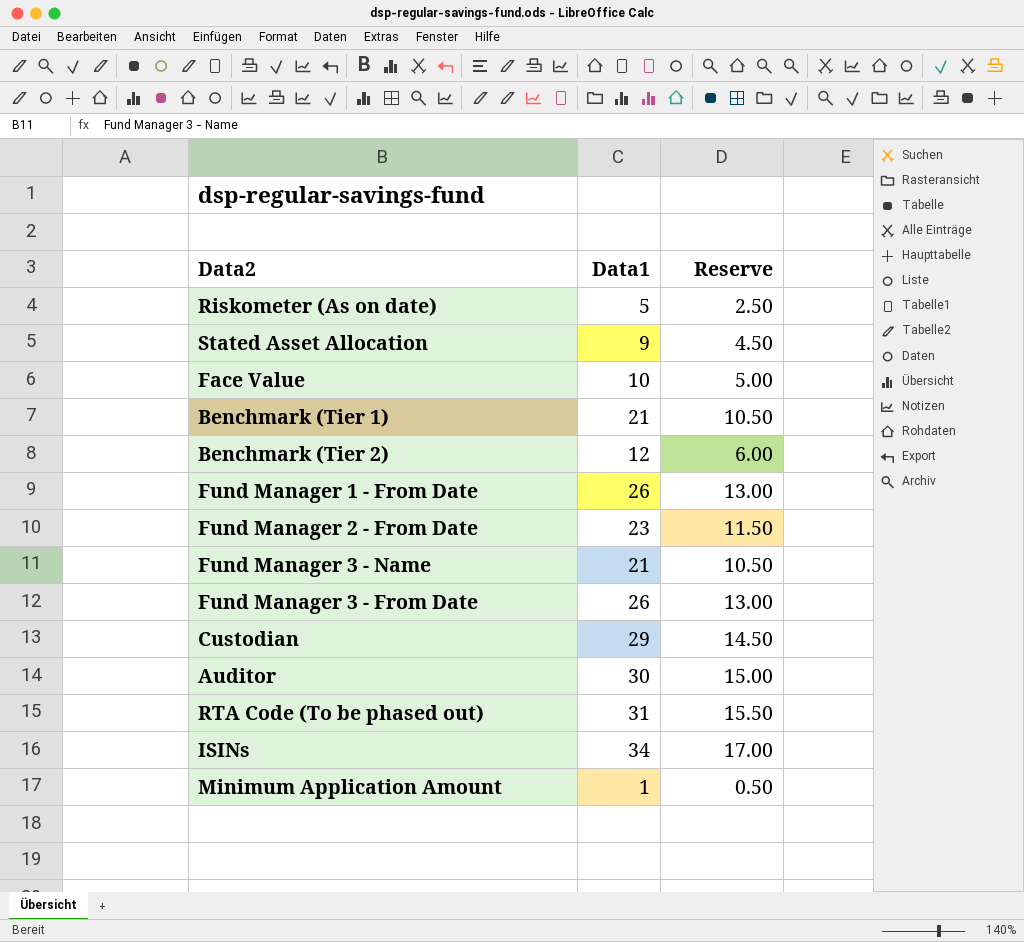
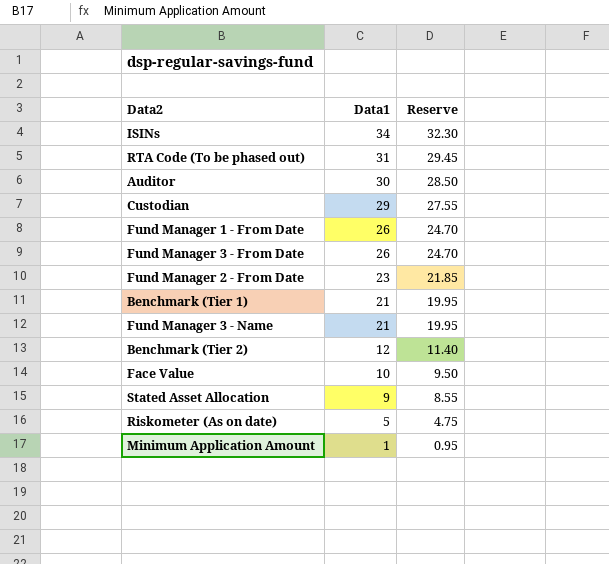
row order: none -> Data1 descending
column Reserve | formula: [Data1] * 0.5 -> [Data1] * 0.95

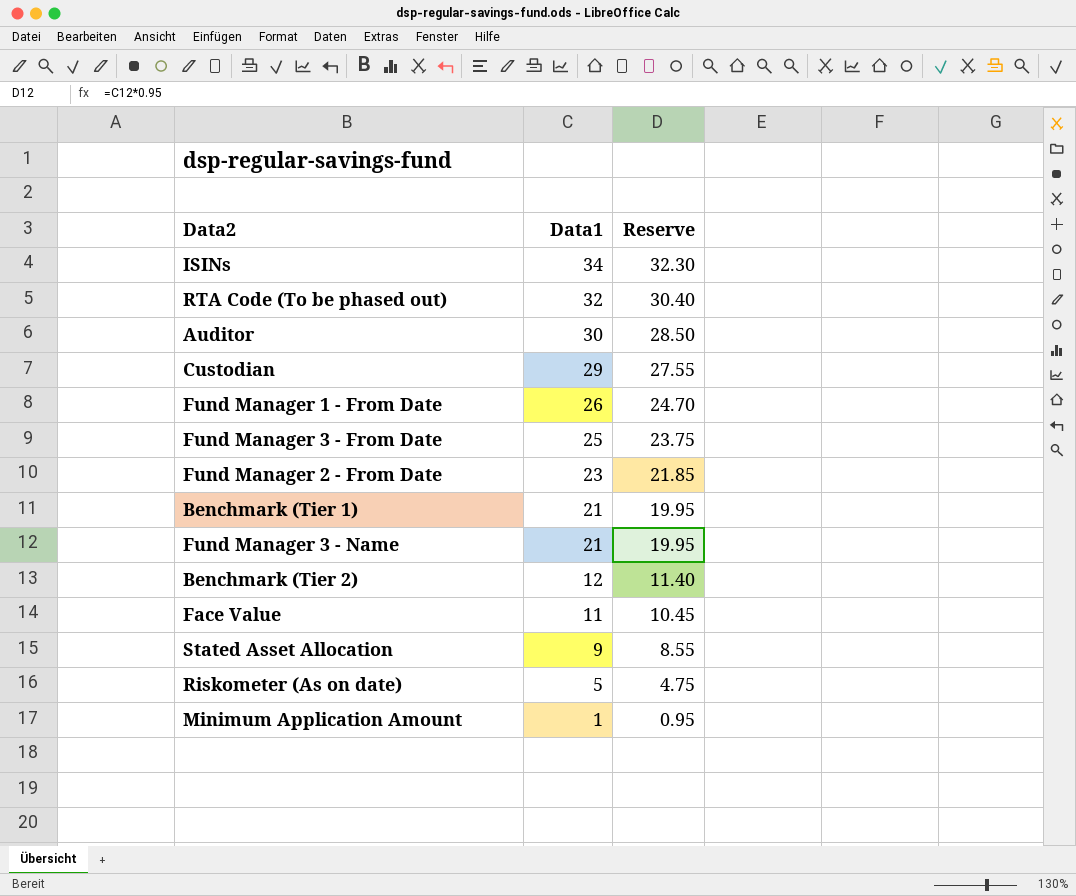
RTA Code (To be phased out) | Data1: 31 -> 32
RTA Code (To be phased out) | Reserve: 29.45 -> 30.40
Fund Manager 3 - From Date | Data1: 26 -> 25
Fund Manager 3 - From Date | Reserve: 24.70 -> 23.75
Face Value | Data1: 10 -> 11
Face Value | Reserve: 9.50 -> 10.45

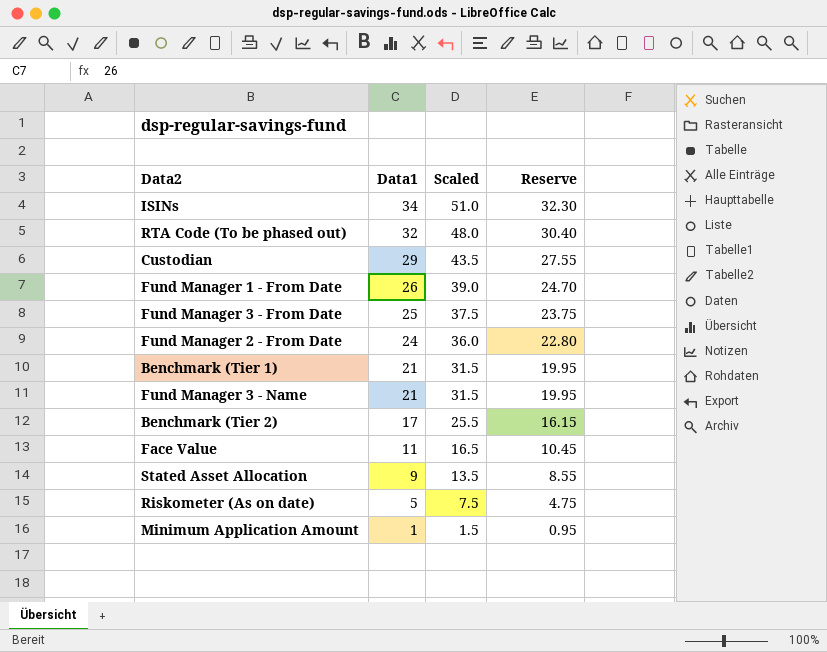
column Scaled | formula: none -> [Data1] * 1.5
row Auditor: 30 | 28.50 -> none
Fund Manager 2 - From Date | Data1: 23 -> 24
Fund Manager 2 - From Date | Reserve: 21.85 -> 22.80
Benchmark (Tier 2) | Data1: 12 -> 17
Benchmark (Tier 2) | Reserve: 11.40 -> 16.15

